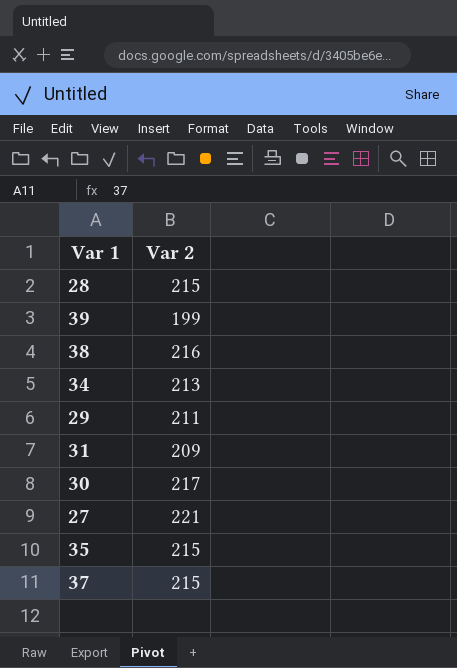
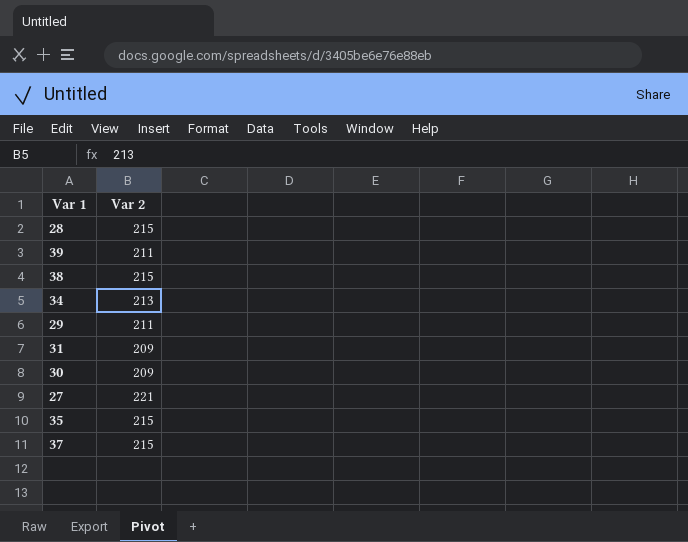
39 | Var 2: 199 -> 211
38 | Var 2: 216 -> 215
30 | Var 2: 217 -> 209

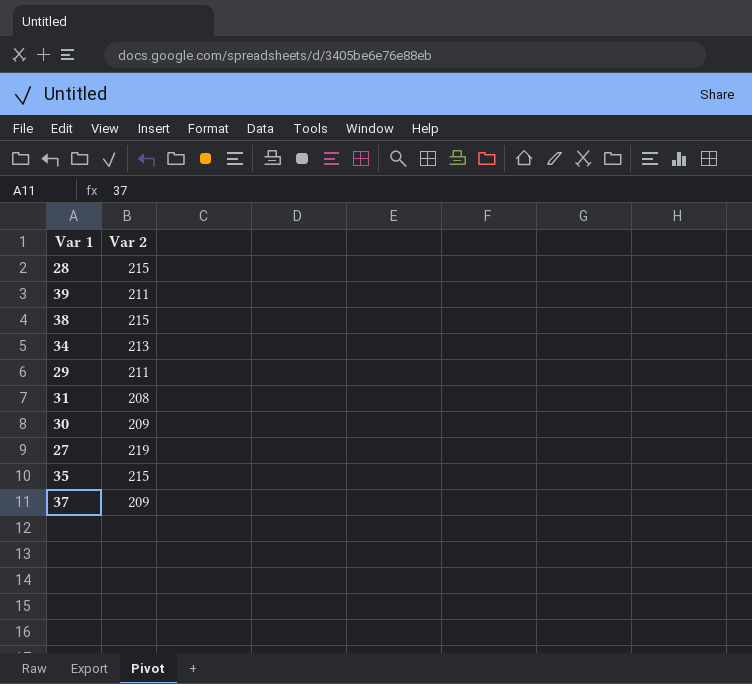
31 | Var 2: 209 -> 208
27 | Var 2: 221 -> 219
37 | Var 2: 215 -> 209

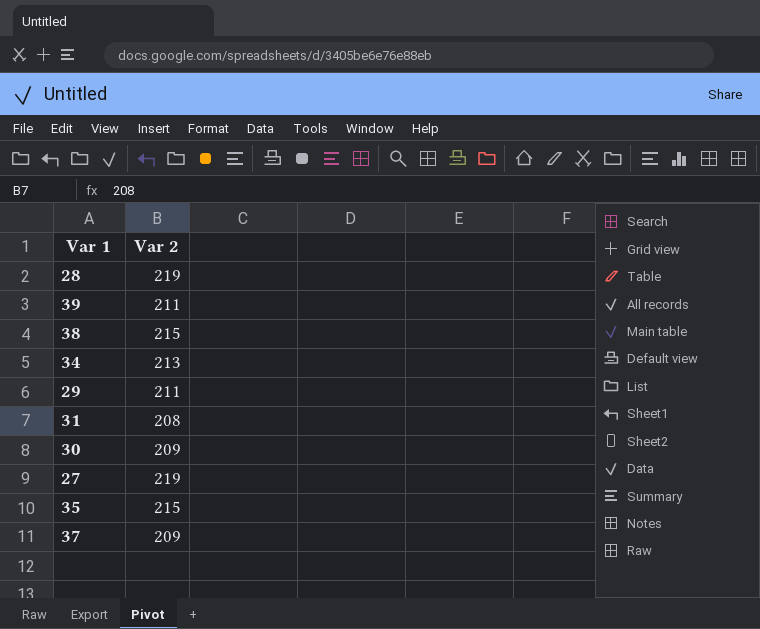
28 | Var 2: 215 -> 219

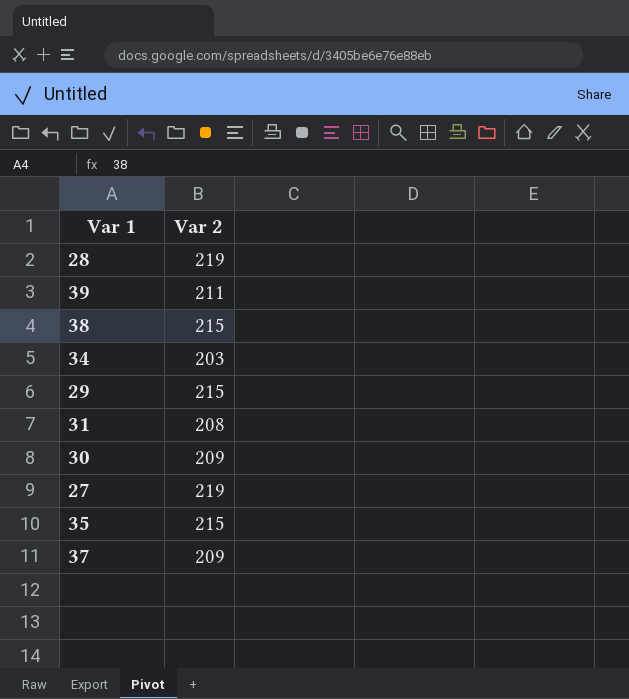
34 | Var 2: 213 -> 203
29 | Var 2: 211 -> 215

